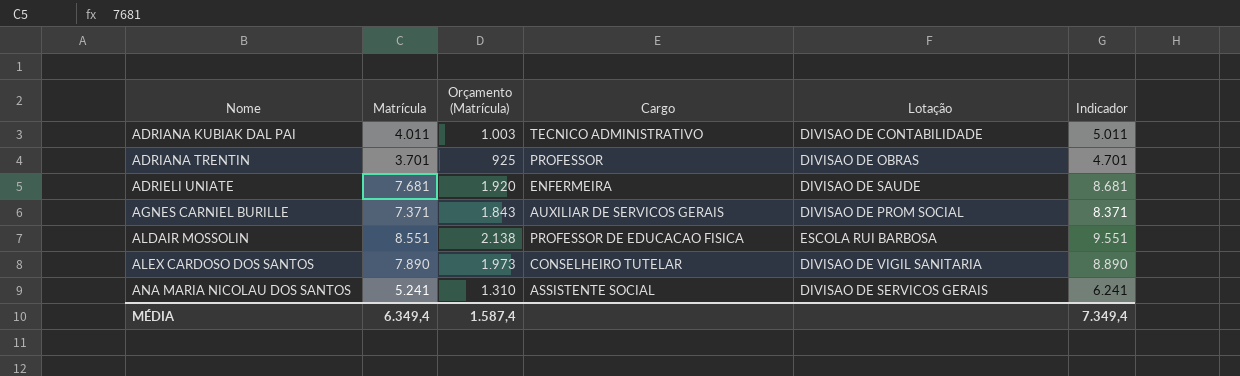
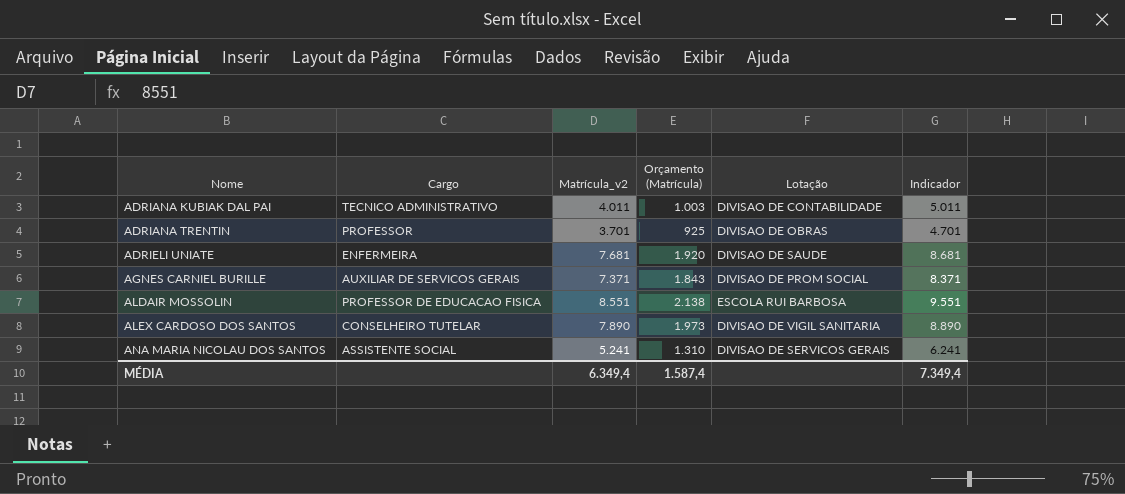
column Cargo | position: 4 -> 2
column name: Matrícula -> Matrícula_v2

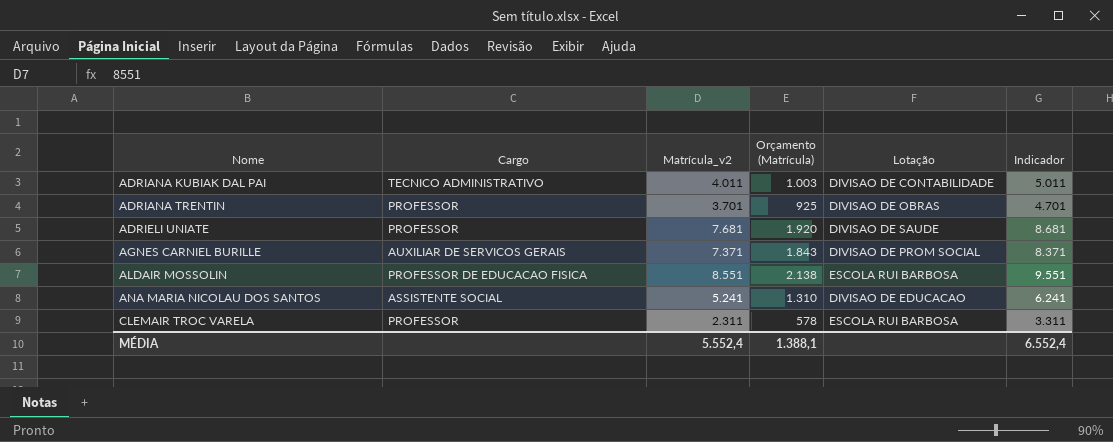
row ALEX CARDOSO DOS SANTOS: CONSELHEIRO TUTELAR | 7.890 | 1.973 | DIVISAO DE VIGIL SANITARIA | 8.890 -> none
ADRIELI UNIATE | Cargo: ENFERMEIRA -> PROFESSOR
ANA MARIA NICOLAU DOS SANTOS | Lotação: DIVISAO DE SERVICOS GERAIS -> DIVISAO DE EDUCACAO
row CLEMAIR TROC VARELA: none -> PROFESSOR | 2.311 | 578 | ESCOLA RUI BARBOSA | 3.311
MÉDIA | Matrícula_v2: 6.349,4 -> 5.552,4
MÉDIA | Orçamento (Matrícula): 1.587,4 -> 1.388,1
MÉDIA | Indicador: 7.349,4 -> 6.552,4

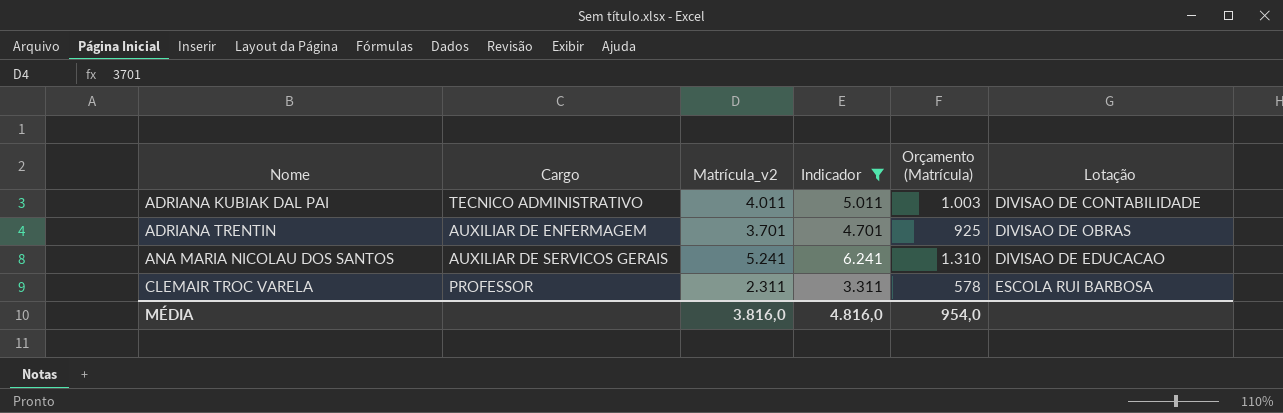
filter: none -> Indicador <= 6.241
column Indicador | position: 6 -> 4
ADRIANA TRENTIN | Cargo: PROFESSOR -> AUXILIAR DE ENFERMAGEM
ANA MARIA NICOLAU DOS SANTOS | Cargo: ASSISTENTE SOCIAL -> AUXILIAR DE SERVICOS GERAIS
MÉDIA | Matrícula_v2: 5.552,4 -> 3.816,0
MÉDIA | Indicador: 6.552,4 -> 4.816,0
MÉDIA | Orçamento (Matrícula): 1.388,1 -> 954,0

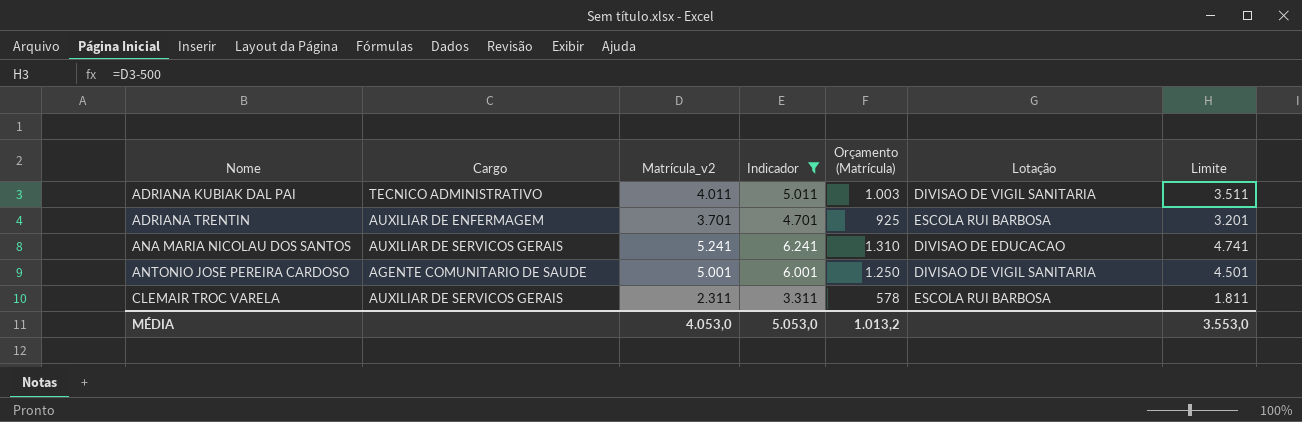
column Limite | formula: none -> [Matrícula_v2] - 500
ADRIANA KUBIAK DAL PAI | Lotação: DIVISAO DE CONTABILIDADE -> DIVISAO DE VIGIL SANITARIA
ADRIANA TRENTIN | Lotação: DIVISAO DE OBRAS -> ESCOLA RUI BARBOSA
row ANTONIO JOSE PEREIRA CARDOSO: none -> AGENTE COMUNITARIO DE SAUDE | 5.001 | 6.001 | 1.250 | DIVISAO DE VIGIL SANITARIA | 4.501
CLEMAIR TROC VARELA | Cargo: PROFESSOR -> AUXILIAR DE SERVICOS GERAIS
MÉDIA | Matrícula_v2: 3.816,0 -> 4.053,0
MÉDIA | Indicador: 4.816,0 -> 5.053,0
MÉDIA | Orçamento (Matrícula): 954,0 -> 1.013,2

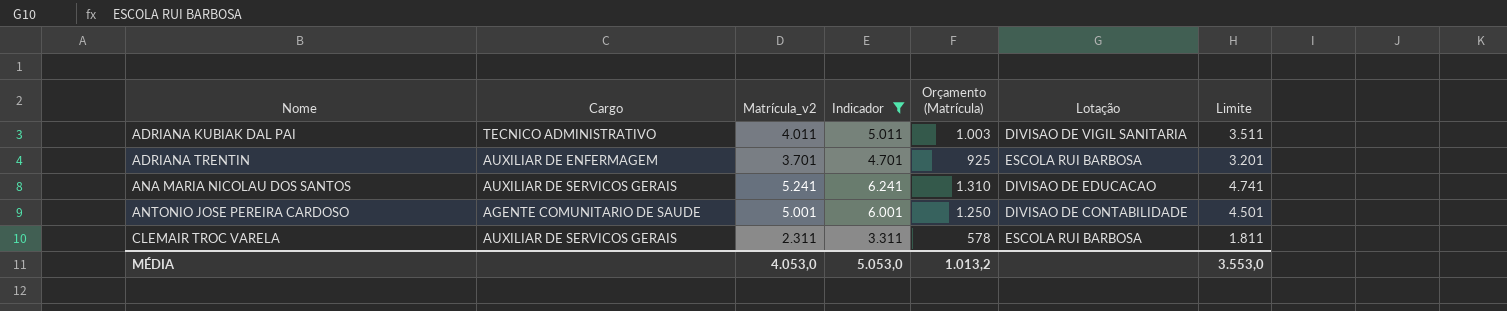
ANTONIO JOSE PEREIRA CARDOSO | Lotação: DIVISAO DE VIGIL SANITARIA -> DIVISAO DE CONTABILIDADE

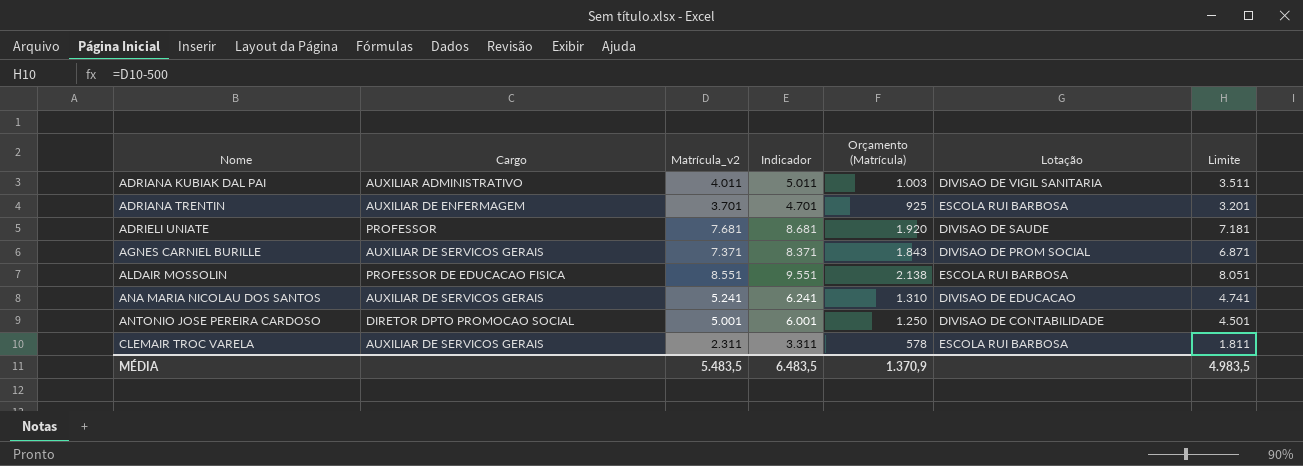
filter: Indicador <= 6.241 -> none
ADRIANA KUBIAK DAL PAI | Cargo: TECNICO ADMINISTRATIVO -> AUXILIAR ADMINISTRATIVO
ANTONIO JOSE PEREIRA CARDOSO | Cargo: AGENTE COMUNITARIO DE SAUDE -> DIRETOR DPTO PROMOCAO SOCIAL
MÉDIA | Matrícula_v2: 4.053,0 -> 5.483,5
MÉDIA | Indicador: 5.053,0 -> 6.483,5
MÉDIA | Orçamento (Matrícula): 1.013,2 -> 1.370,9
MÉDIA | Limite: 3.553,0 -> 4.983,5

